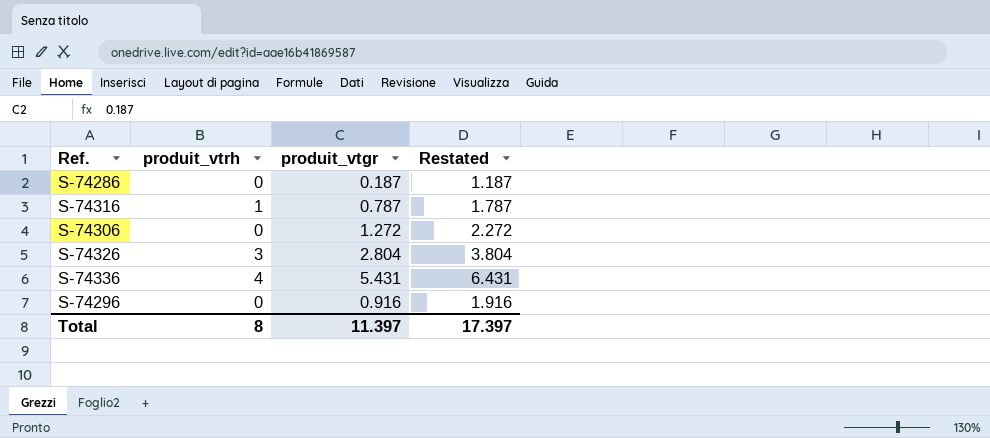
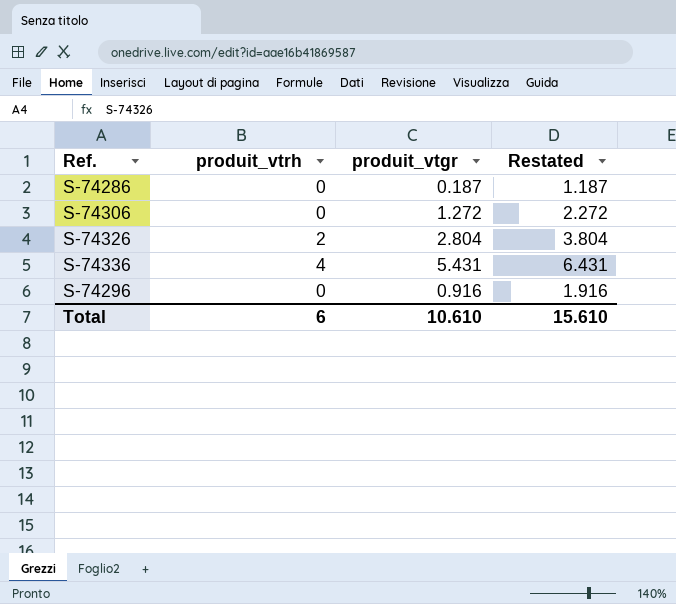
row S-74316: 1 | 0.787 | 1.787 -> none
S-74326 | produit_vtrh: 3 -> 2
Total | produit_vtrh: 8 -> 6
Total | produit_vtgr: 11.397 -> 10.610
Total | Restated: 17.397 -> 15.610

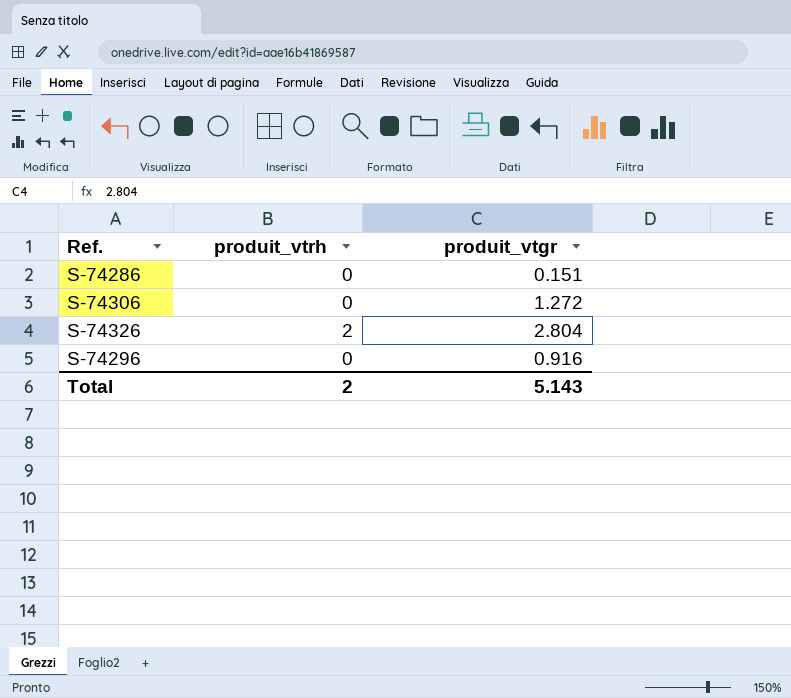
column Restated | formula: [produit_vtgr] + 1 -> none
row S-74336: 4 | 5.431 | 6.431 -> none
S-74286 | produit_vtgr: 0.187 -> 0.151
Total | produit_vtrh: 6 -> 2
Total | produit_vtgr: 10.610 -> 5.143

